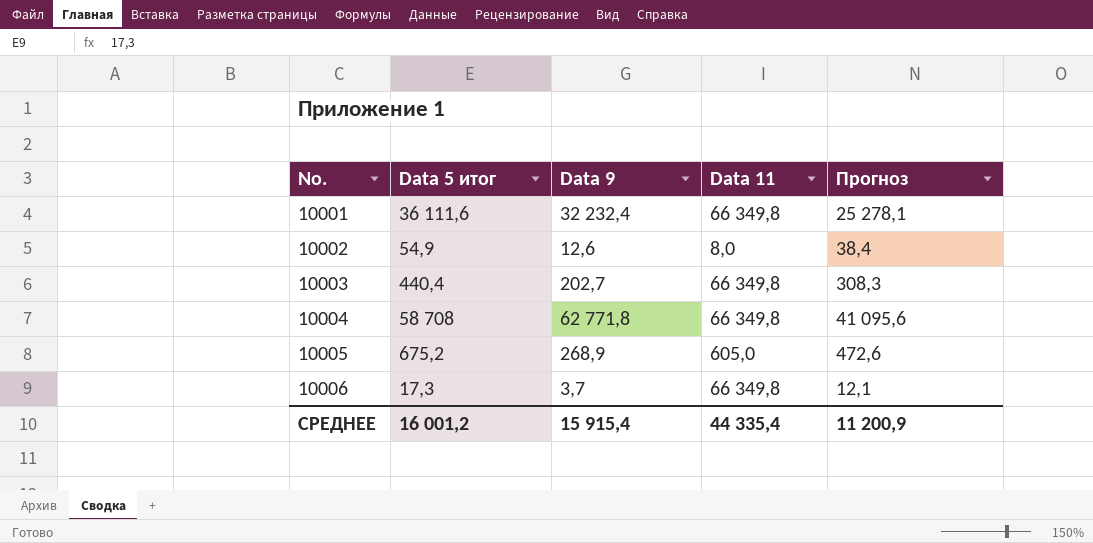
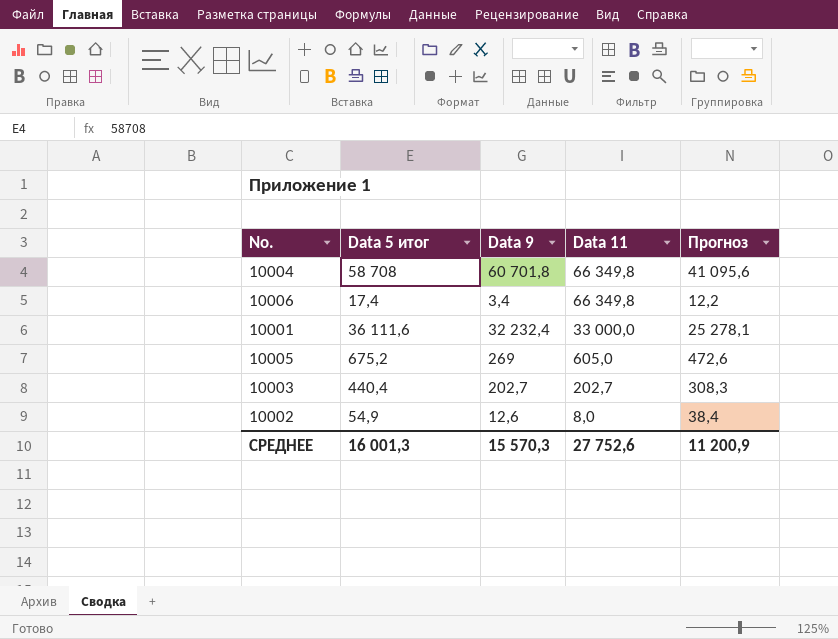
row order: No. ascending -> Data 11 descending
10004 | Data 9: 62 771,8 -> 60 701,8
10006 | Data 5 итог: 17,3 -> 17,4
10006 | Data 9: 3,7 -> 3,4
10006 | Прогноз: 12,1 -> 12,2
10001 | Data 11: 66 349,8 -> 33 000,0
10005 | Data 9: 268,9 -> 269
10003 | Data 11: 66 349,8 -> 202,7
СРЕДНЕЕ | Data 5 итог: 16 001,2 -> 16 001,3
СРЕДНЕЕ | Data 9: 15 915,4 -> 15 570,3
СРЕДНЕЕ | Data 11: 44 335,4 -> 27 752,6

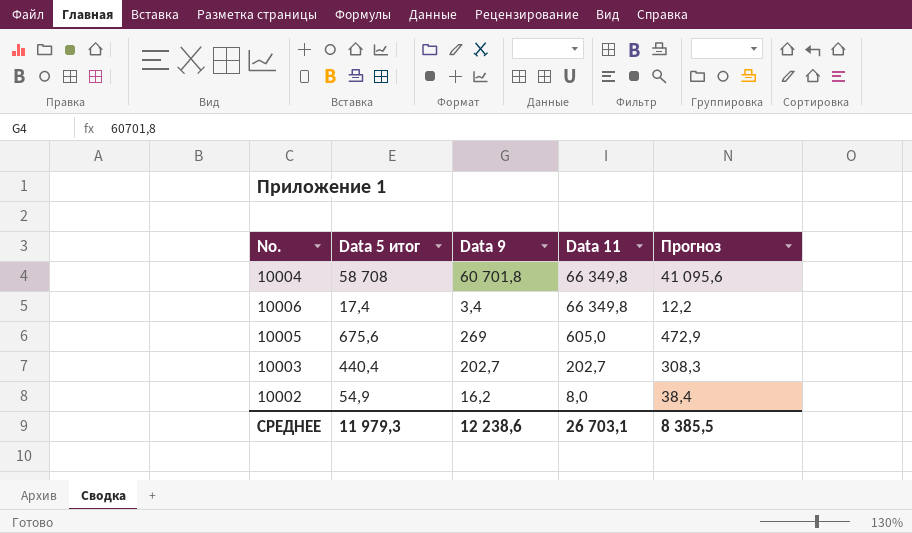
row 10001: 36 111,6 | 32 232,4 | 33 000,0 | 25 278,1 -> none
10005 | Data 5 итог: 675,2 -> 675,6
10005 | Прогноз: 472,6 -> 472,9
10002 | Data 9: 12,6 -> 16,2
СРЕДНЕЕ | Data 5 итог: 16 001,3 -> 11 979,3
СРЕДНЕЕ | Data 9: 15 570,3 -> 12 238,6
СРЕДНЕЕ | Data 11: 27 752,6 -> 26 703,1
СРЕДНЕЕ | Прогноз: 11 200,9 -> 8 385,5

